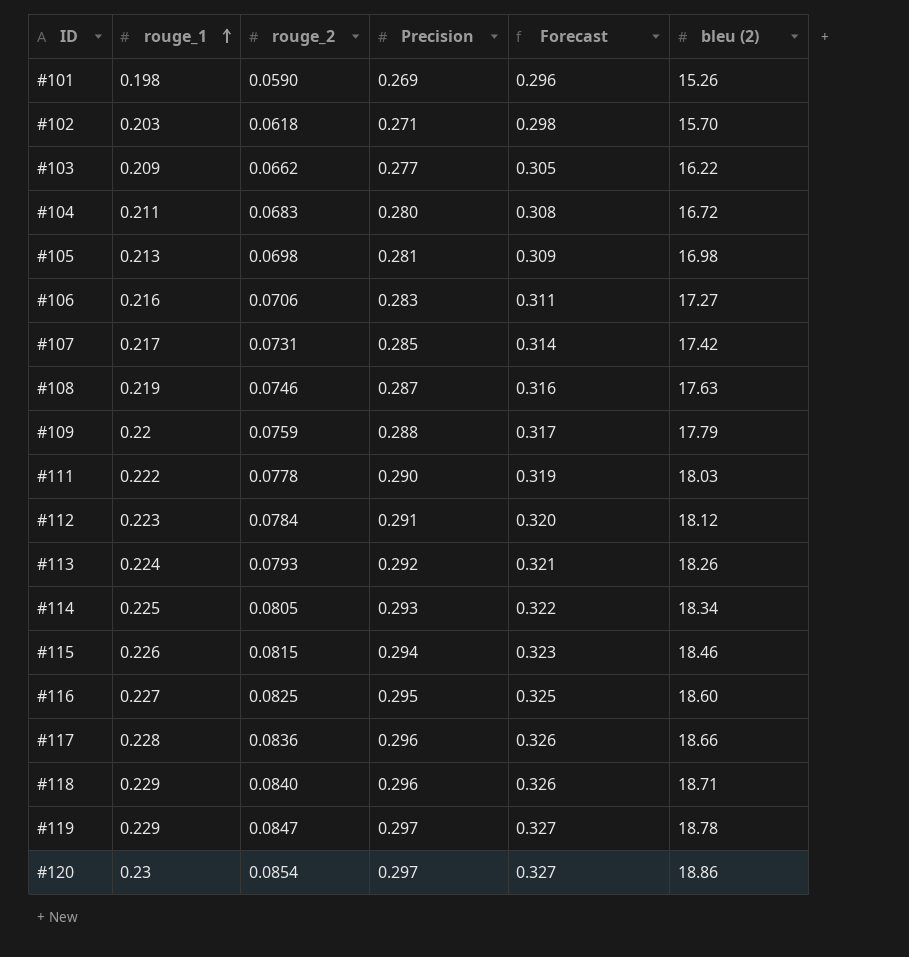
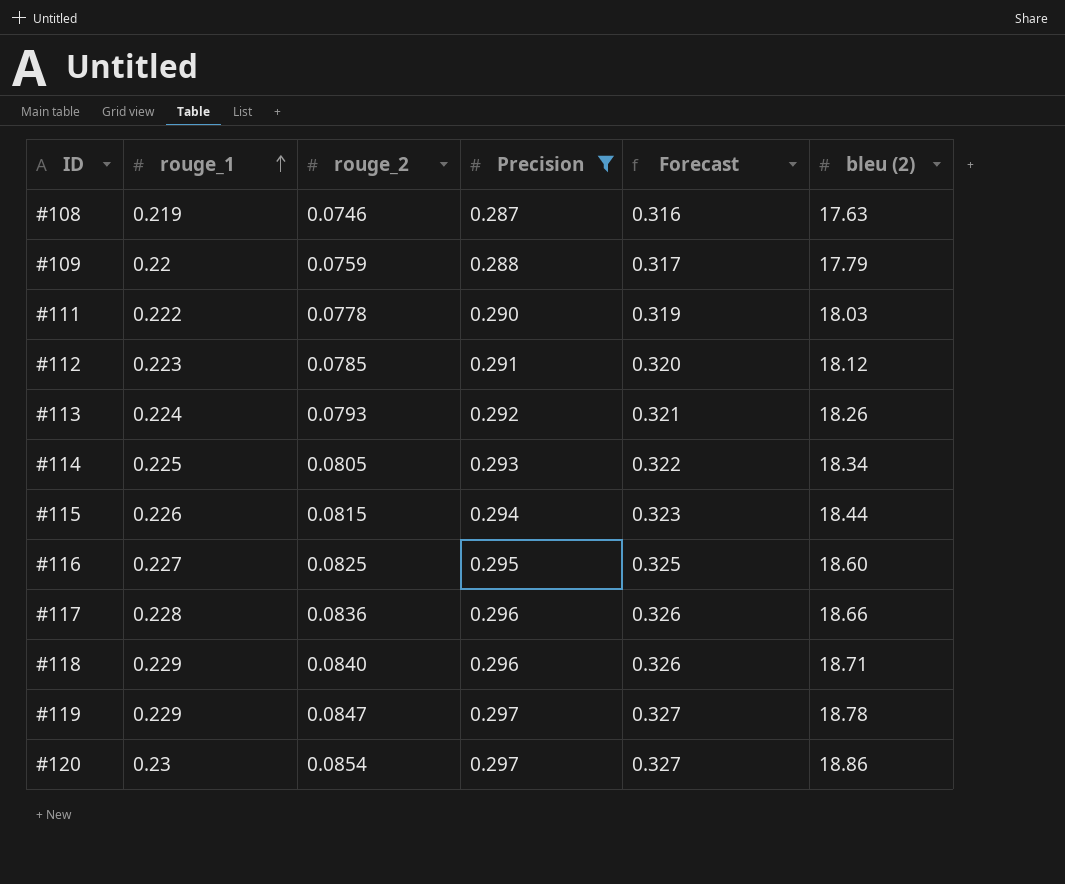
filter: none -> Precision >= 0.287
#112 | rouge_2: 0.0784 -> 0.0785
#115 | bleu (2): 18.46 -> 18.44

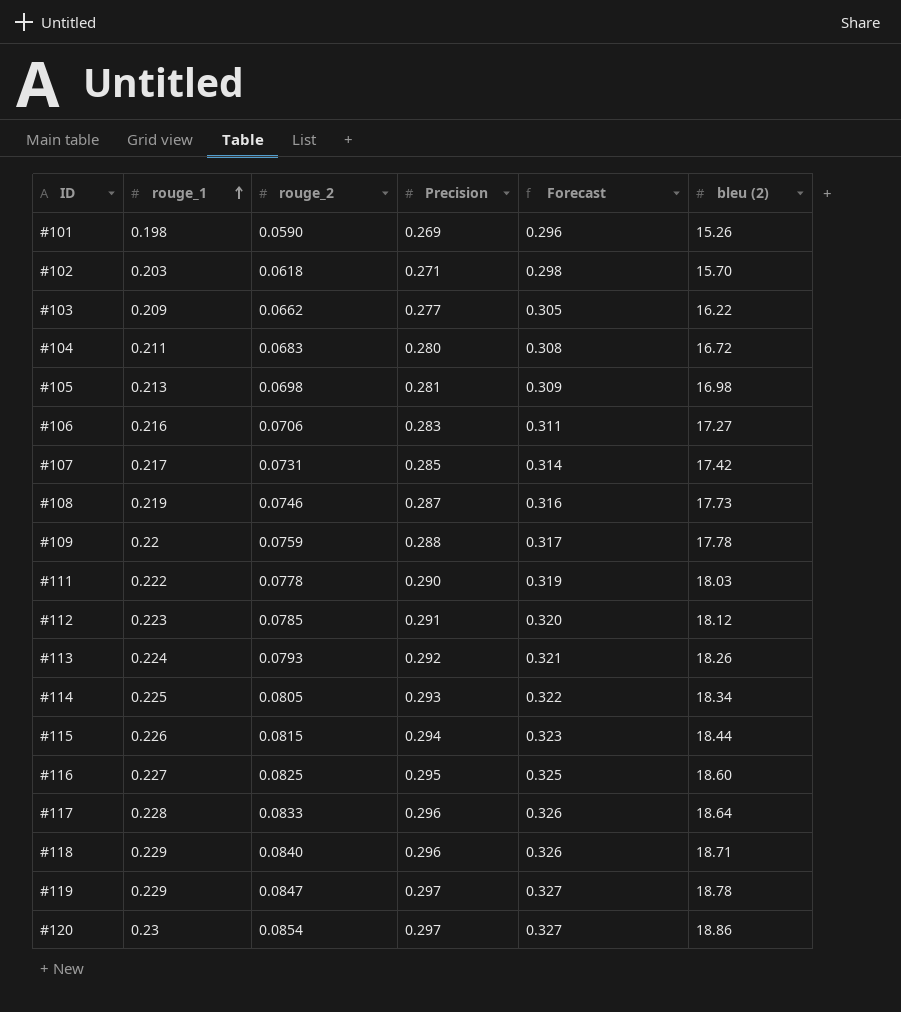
filter: Precision >= 0.287 -> none
#108 | bleu (2): 17.63 -> 17.73
#109 | bleu (2): 17.79 -> 17.78
#117 | rouge_2: 0.0836 -> 0.0833
#117 | bleu (2): 18.66 -> 18.64

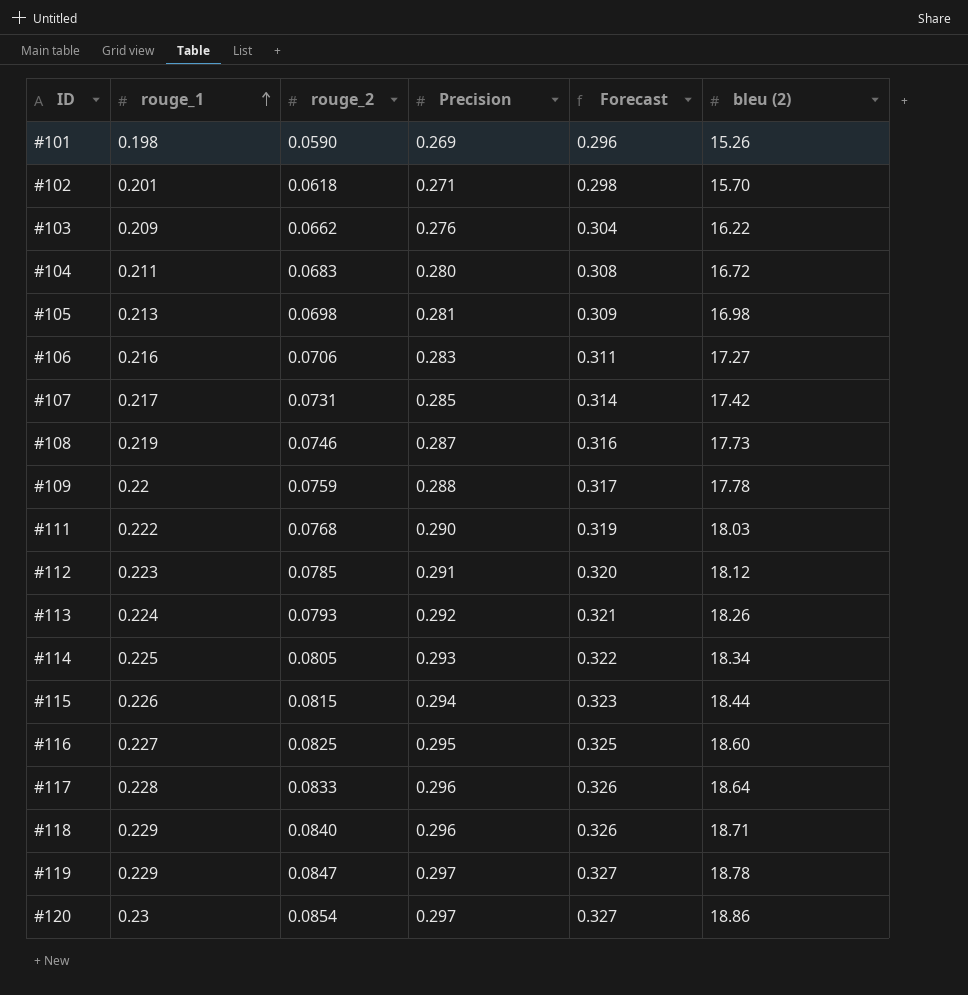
#102 | rouge_1: 0.203 -> 0.201
#103 | Precision: 0.277 -> 0.276
#103 | Forecast: 0.305 -> 0.304
#111 | rouge_2: 0.0778 -> 0.0768

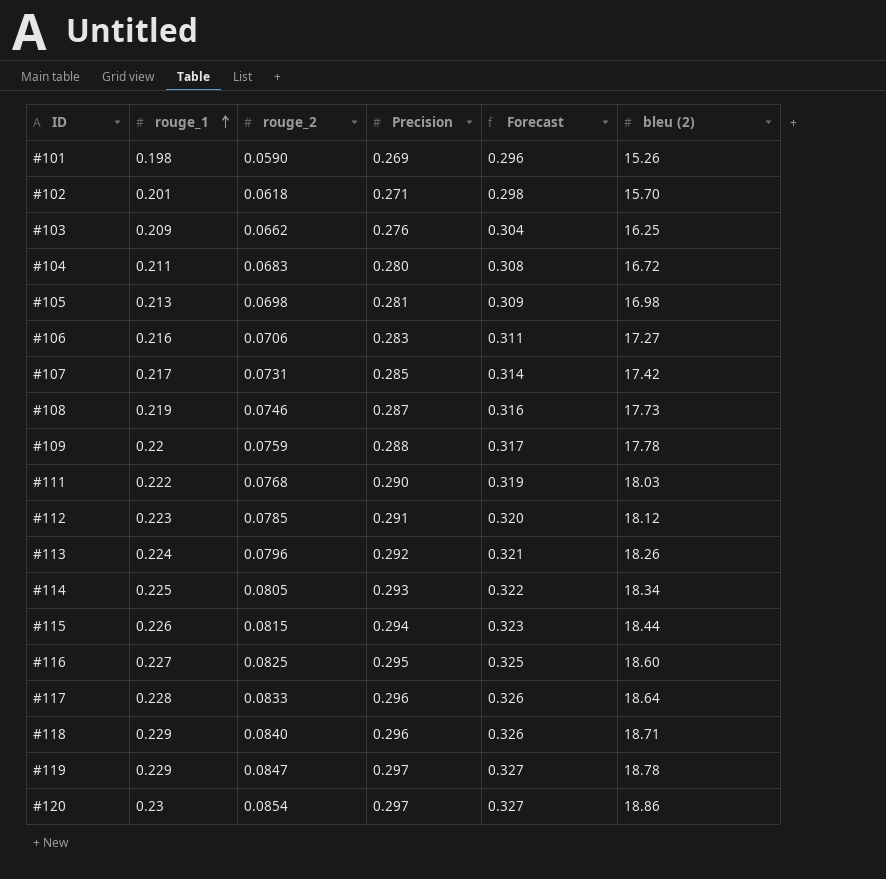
#103 | bleu (2): 16.22 -> 16.25
#113 | rouge_2: 0.0793 -> 0.0796

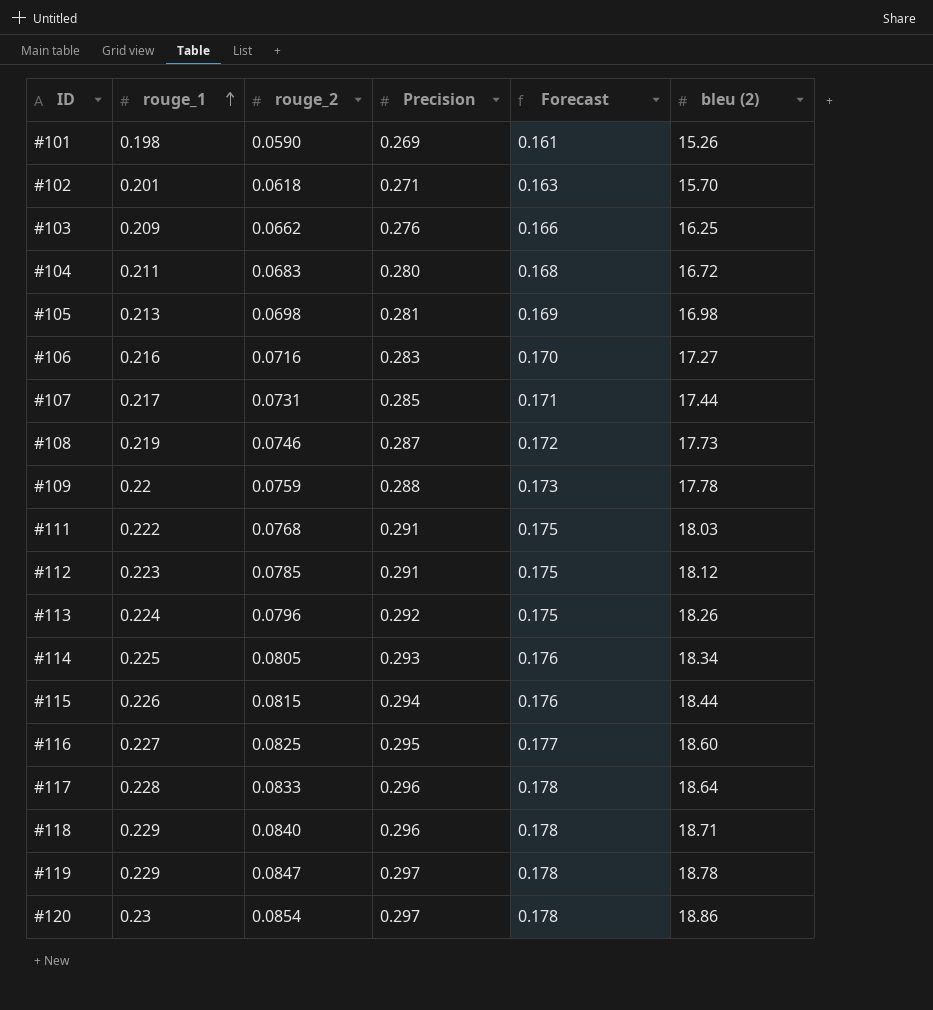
column Forecast | formula: [Precision] * 1.1 -> [Precision] * 0.6
#106 | rouge_2: 0.0706 -> 0.0716
#107 | bleu (2): 17.42 -> 17.44
#111 | Precision: 0.290 -> 0.291

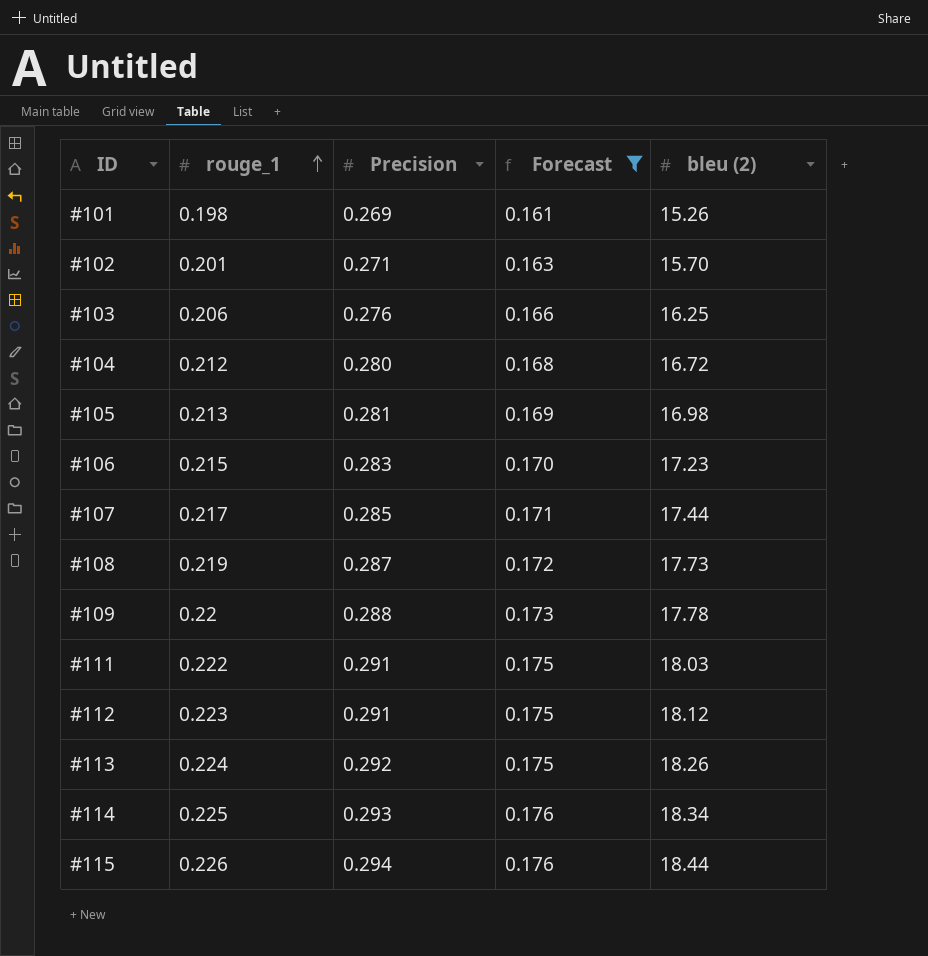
filter: none -> Forecast <= 0.176
column rouge_2 | position: 3 -> none
#103 | rouge_1: 0.209 -> 0.206
#104 | rouge_1: 0.211 -> 0.212
#106 | rouge_1: 0.216 -> 0.215
#106 | bleu (2): 17.27 -> 17.23

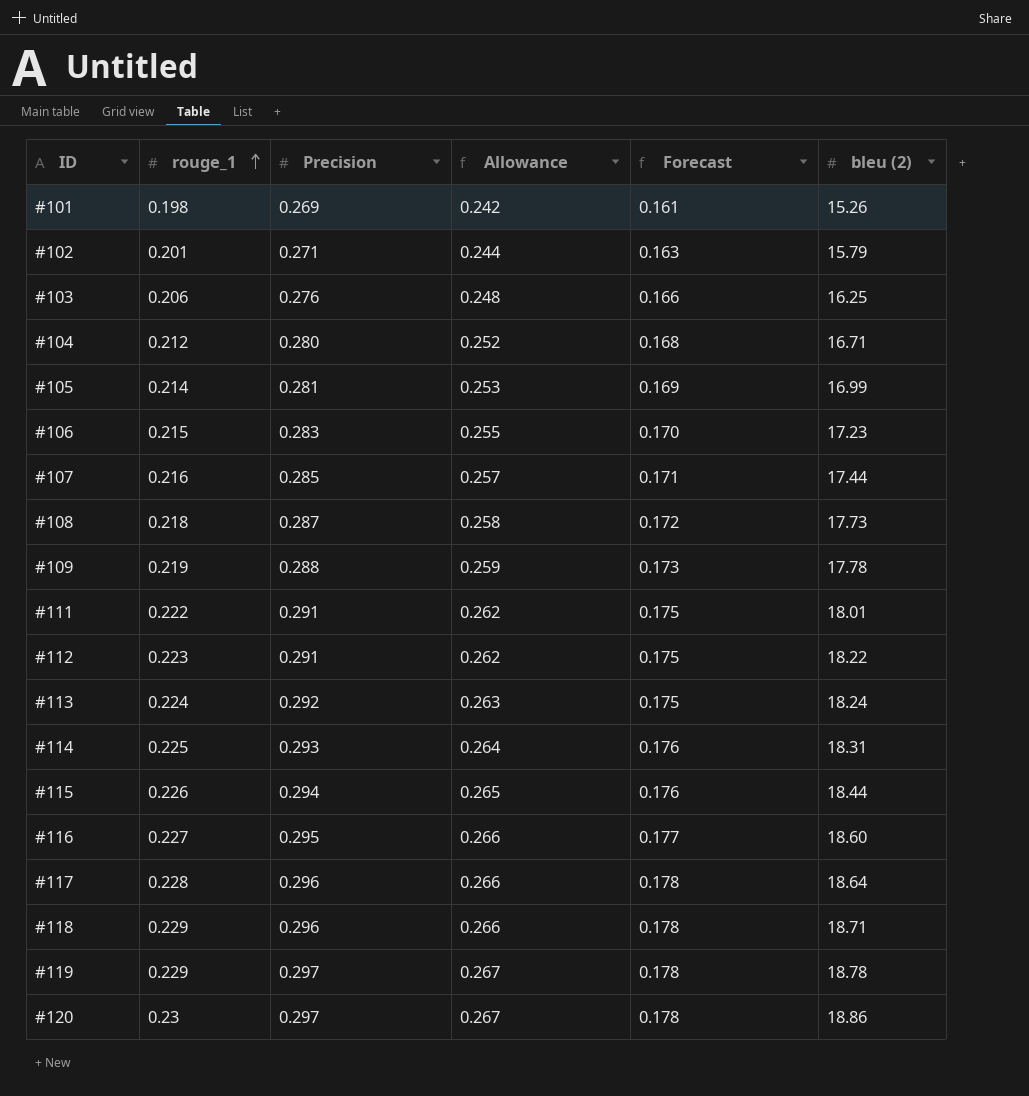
filter: Forecast <= 0.176 -> none
column Allowance | formula: none -> [Precision] * 0.9
#102 | bleu (2): 15.70 -> 15.79
#104 | bleu (2): 16.72 -> 16.71
#105 | rouge_1: 0.213 -> 0.214
#105 | bleu (2): 16.98 -> 16.99
#107 | rouge_1: 0.217 -> 0.216
#108 | rouge_1: 0.219 -> 0.218
#109 | rouge_1: 0.22 -> 0.219
#111 | bleu (2): 18.03 -> 18.01
#112 | bleu (2): 18.12 -> 18.22
#113 | bleu (2): 18.26 -> 18.24
#114 | bleu (2): 18.34 -> 18.31

